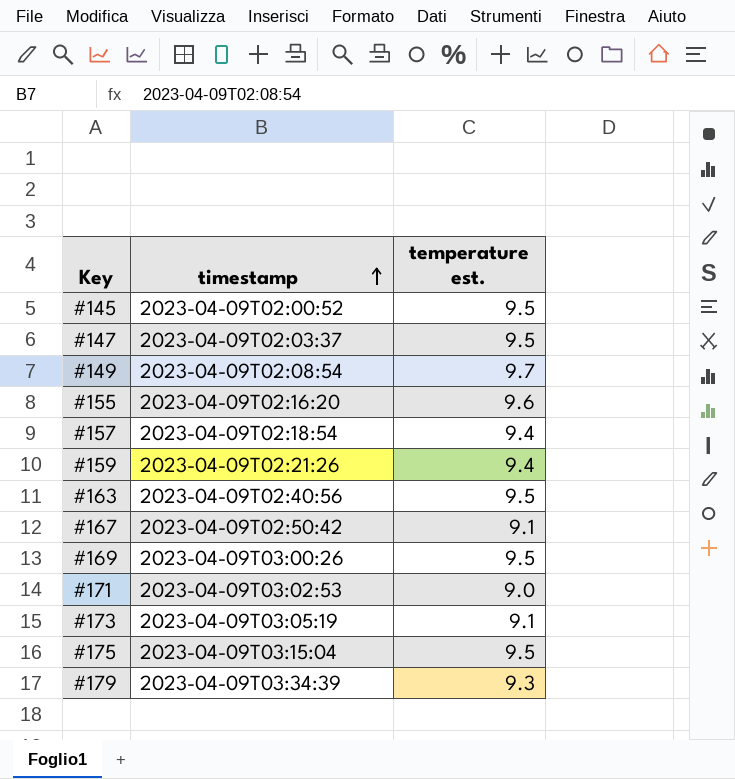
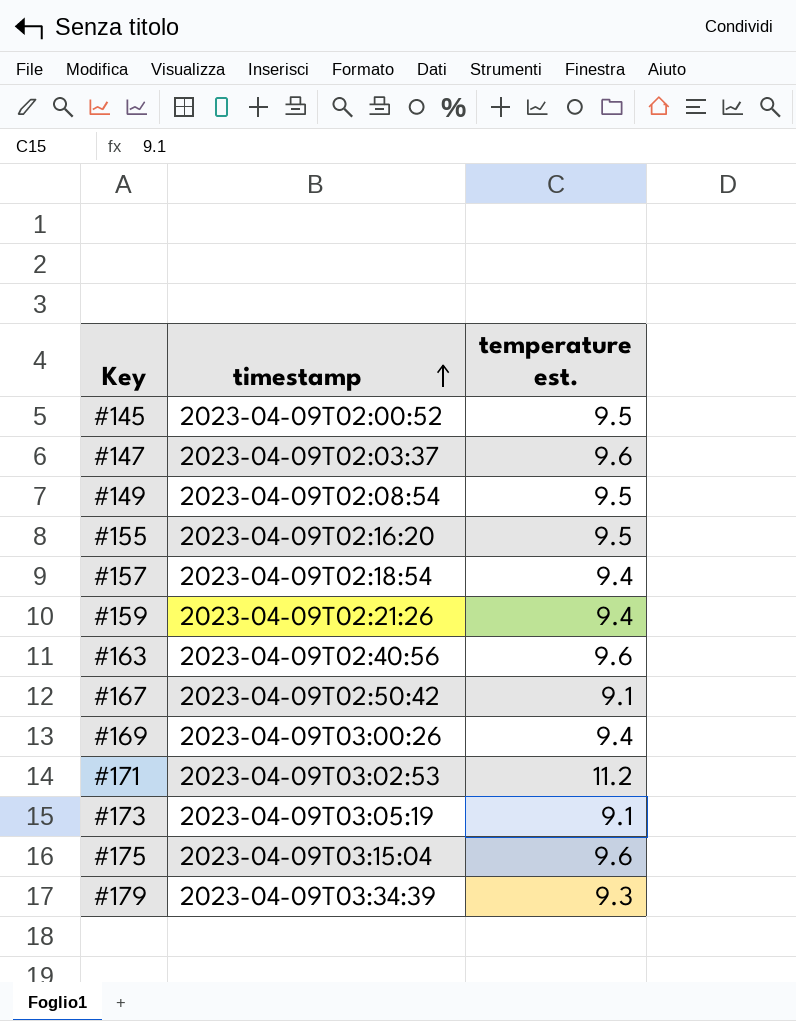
#147 | temperature est.: 9.5 -> 9.6
#149 | temperature est.: 9.7 -> 9.5
#155 | temperature est.: 9.6 -> 9.5
#163 | temperature est.: 9.5 -> 9.6
#169 | temperature est.: 9.5 -> 9.4
#171 | temperature est.: 9.0 -> 11.2
#175 | temperature est.: 9.5 -> 9.6

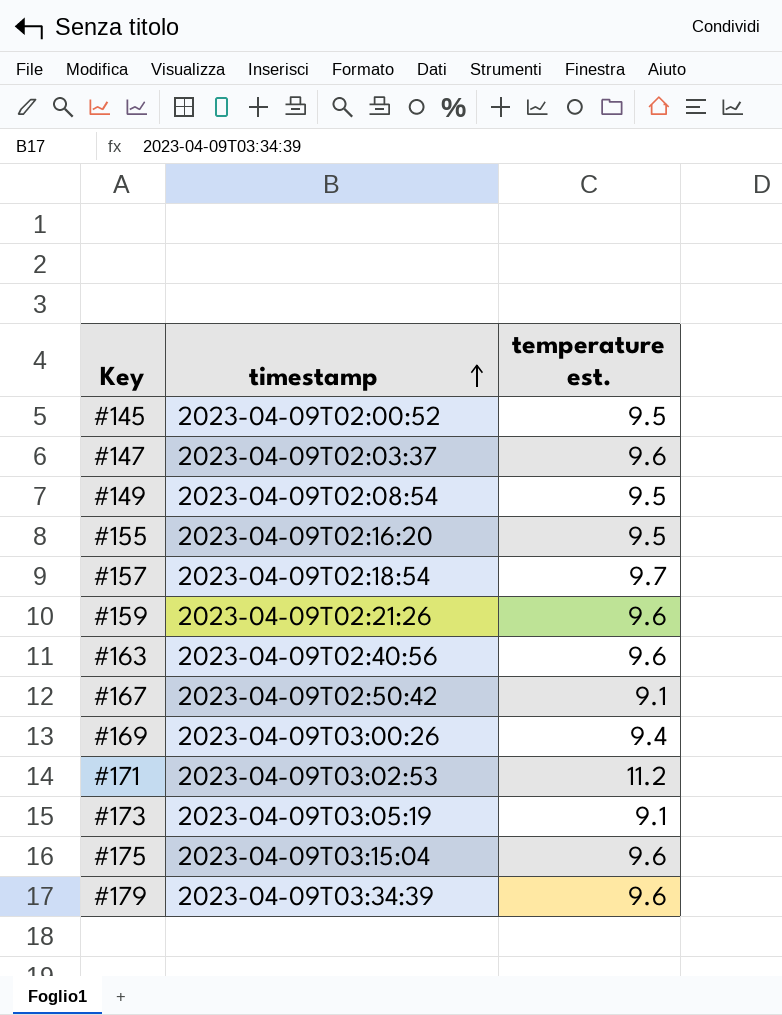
#157 | temperature est.: 9.4 -> 9.7
#159 | temperature est.: 9.4 -> 9.6
#179 | temperature est.: 9.3 -> 9.6

